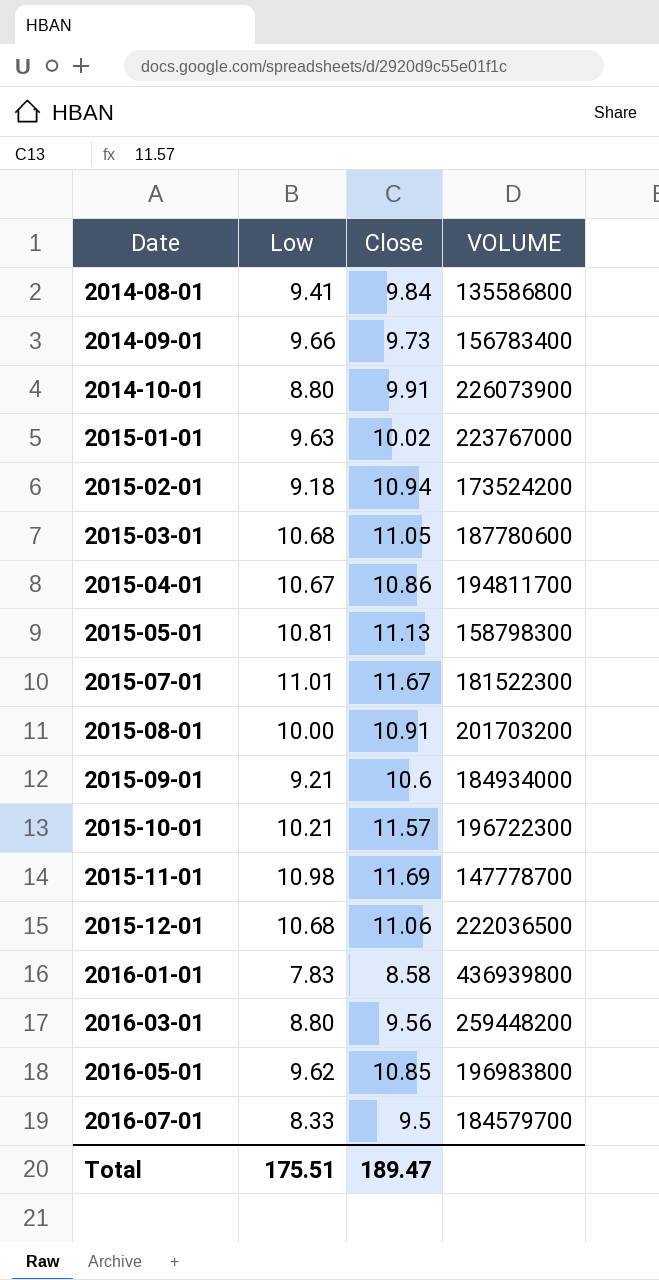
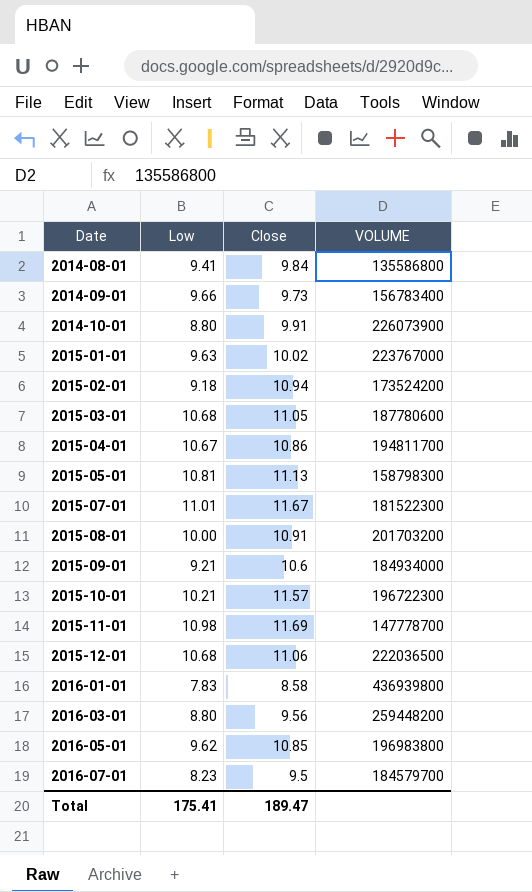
2016-07-01 | Low: 8.33 -> 8.23
Total | Low: 175.51 -> 175.41

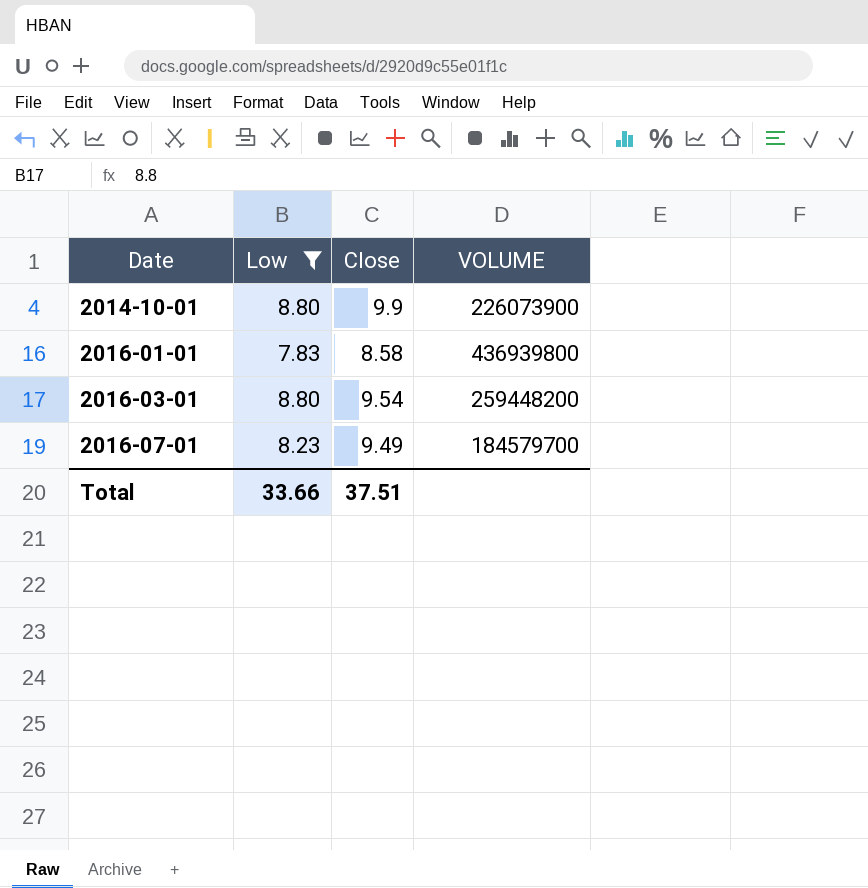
filter: none -> Low <= 8.80
2014-10-01 | Close: 9.91 -> 9.9
2016-03-01 | Close: 9.56 -> 9.54
2016-07-01 | Close: 9.5 -> 9.49
Total | Low: 175.41 -> 33.66
Total | Close: 189.47 -> 37.51

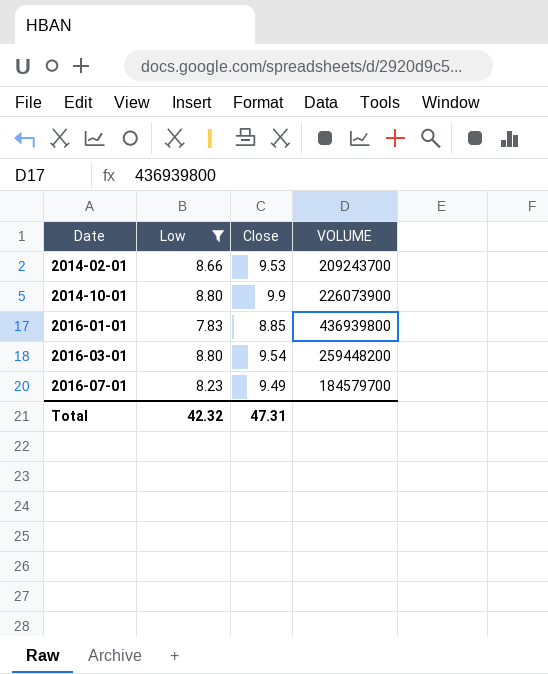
row 2014-02-01: none -> 8.66 | 9.53 | 209243700
2016-01-01 | Close: 8.58 -> 8.85
Total | Low: 33.66 -> 42.32
Total | Close: 37.51 -> 47.31

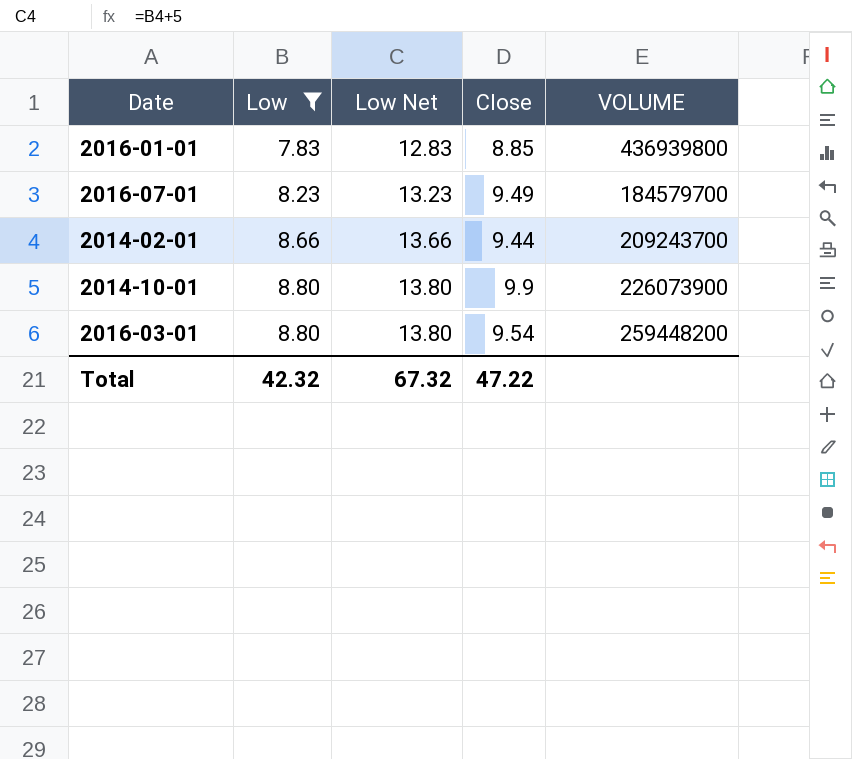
row order: Date ascending -> Low ascending
column Low Net | formula: none -> [Low] + 5
2014-02-01 | Close: 9.53 -> 9.44
Total | Close: 47.31 -> 47.22

